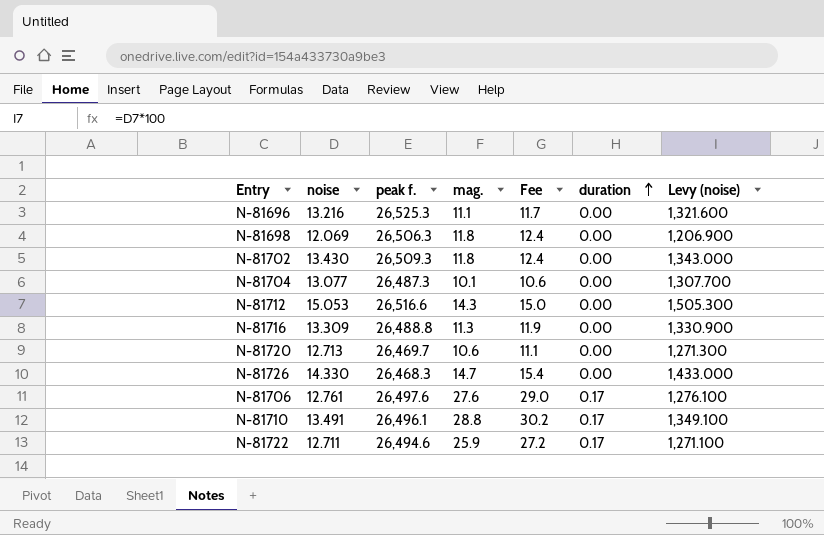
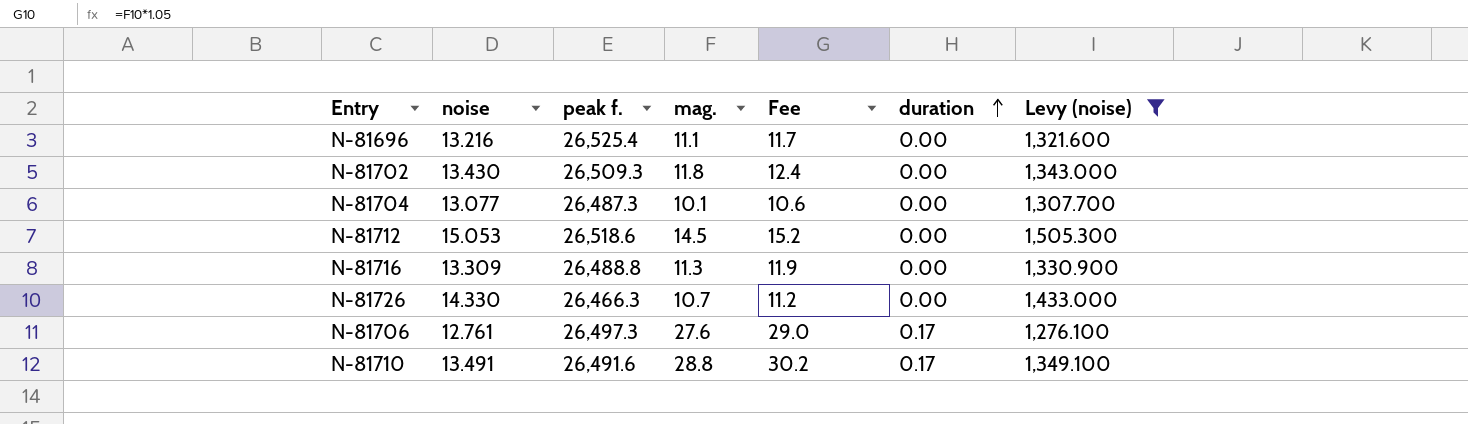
filter: none -> Levy (noise) >= 1,276.100
N-81696 | peak f.: 26,525.3 -> 26,525.4
N-81712 | peak f.: 26,516.6 -> 26,518.6
N-81712 | mag.: 14.3 -> 14.5
N-81712 | Fee: 15.0 -> 15.2
N-81726 | peak f.: 26,468.3 -> 26,466.3
N-81726 | mag.: 14.7 -> 10.7
N-81726 | Fee: 15.4 -> 11.2
N-81706 | peak f.: 26,497.6 -> 26,497.3
N-81710 | peak f.: 26,496.1 -> 26,491.6

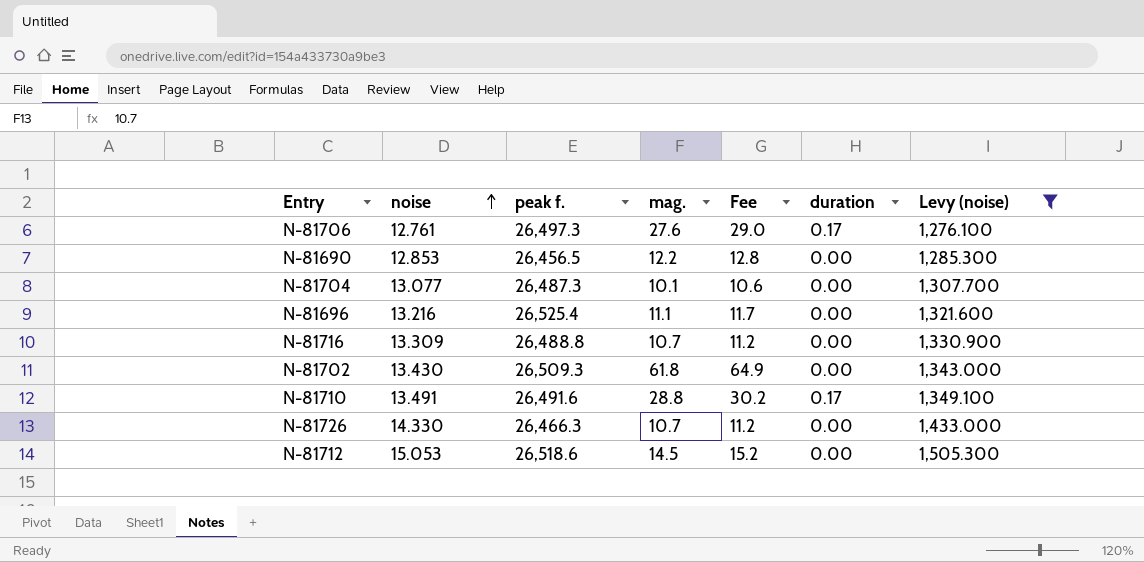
row order: duration ascending -> noise ascending
row N-81690: none -> 12.853 | 26,456.5 | 12.2 | 12.8 | 0.00 | 1,285.300
N-81716 | mag.: 11.3 -> 10.7
N-81716 | Fee: 11.9 -> 11.2
N-81702 | mag.: 11.8 -> 61.8
N-81702 | Fee: 12.4 -> 64.9

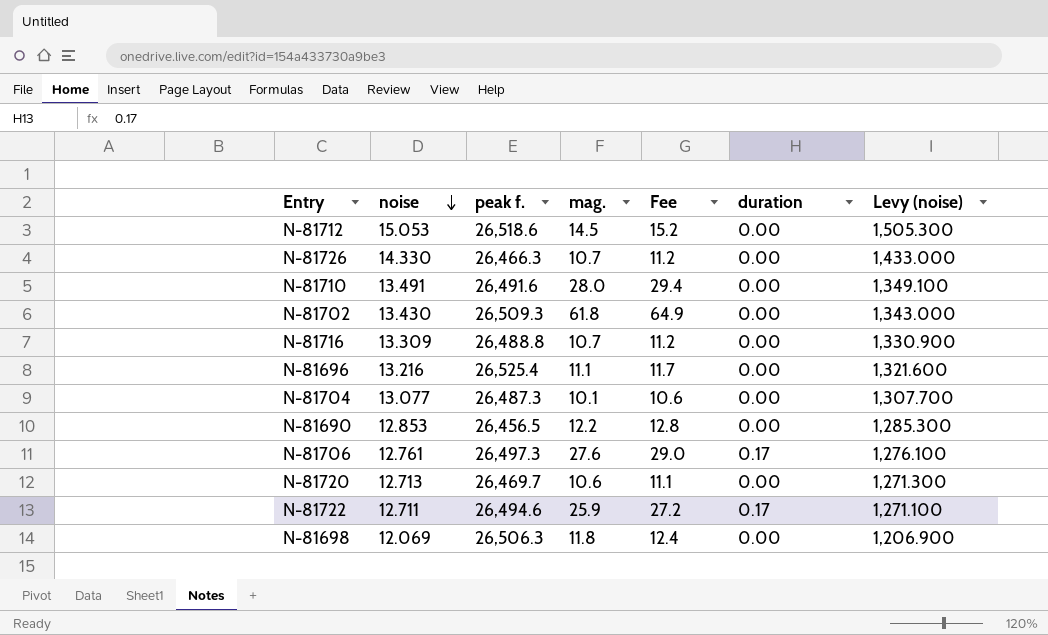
filter: Levy (noise) >= 1,276.100 -> none
row order: noise ascending -> noise descending
N-81710 | mag.: 28.8 -> 28.0
N-81710 | Fee: 30.2 -> 29.4
N-81710 | duration: 0.17 -> 0.00

